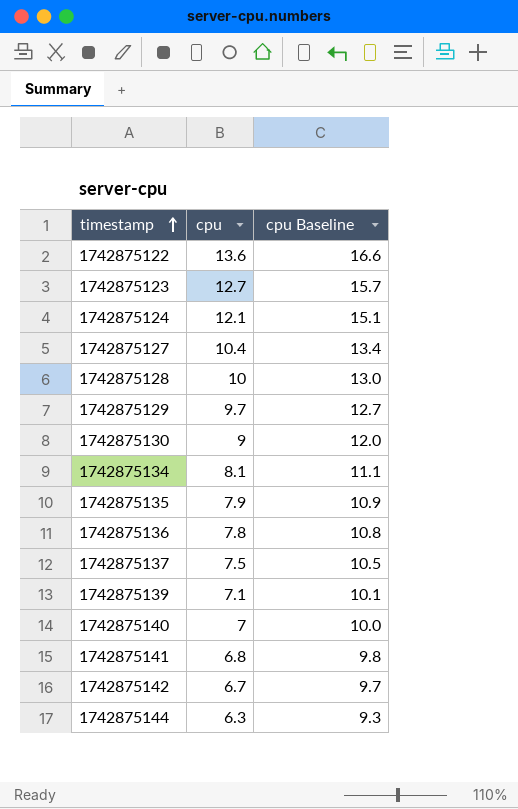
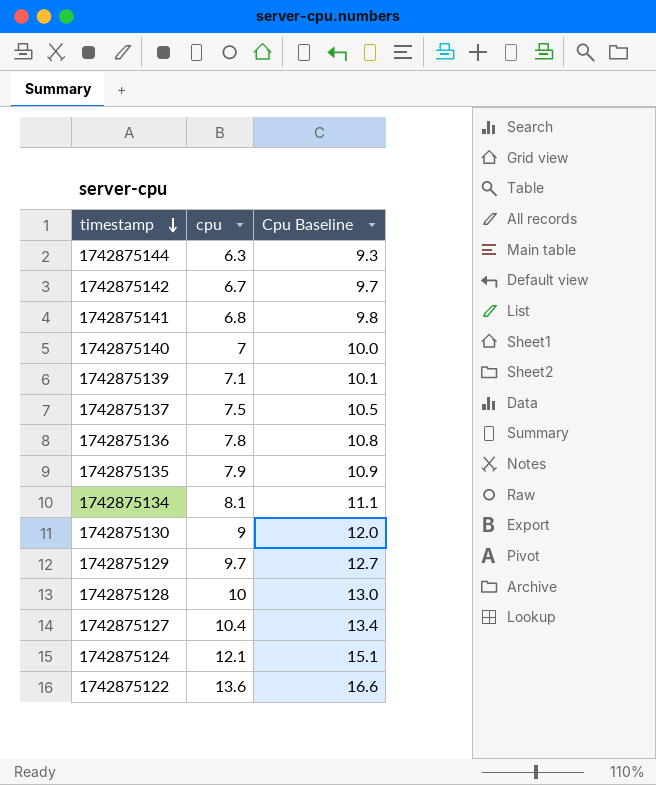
row order: timestamp ascending -> timestamp descending
column name: cpu Baseline -> Cpu Baseline
row 1742875123: 12.7 | 15.7 -> none

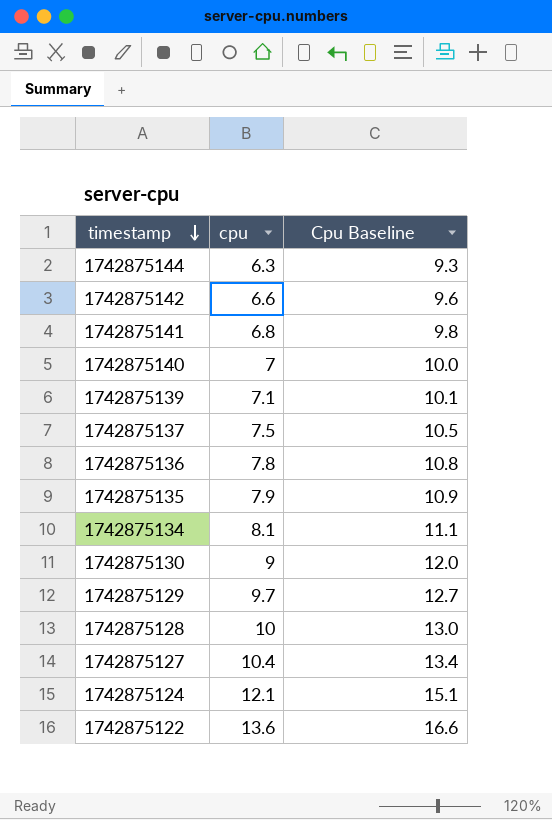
1742875142 | cpu: 6.7 -> 6.6
1742875142 | Cpu Baseline: 9.7 -> 9.6

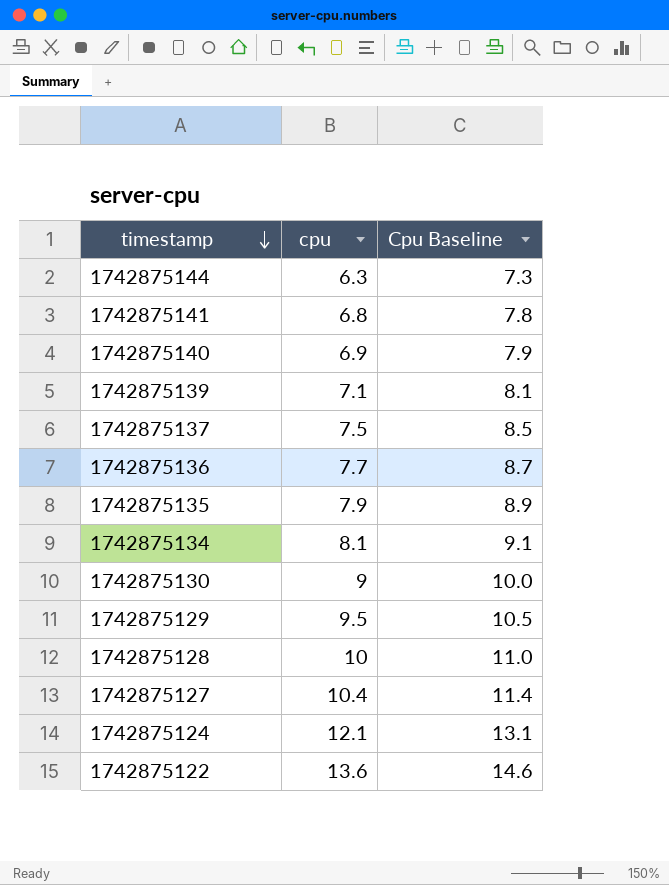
column Cpu Baseline | formula: [cpu] + 3 -> [cpu] + 1
row 1742875142: 6.6 | 9.6 -> none
1742875140 | cpu: 7 -> 6.9
1742875136 | cpu: 7.8 -> 7.7
1742875129 | cpu: 9.7 -> 9.5

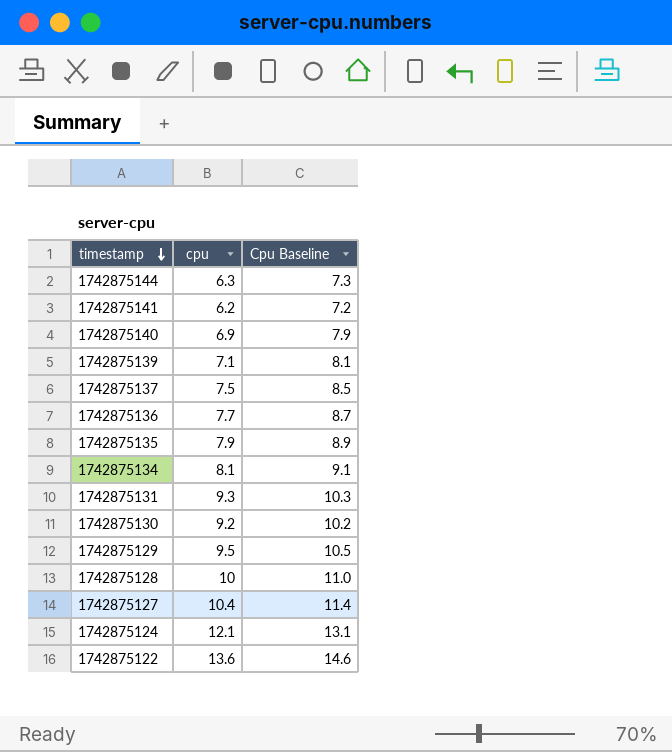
1742875141 | cpu: 6.8 -> 6.2
1742875141 | Cpu Baseline: 7.8 -> 7.2
row 1742875131: none -> 9.3 | 10.3
1742875130 | cpu: 9 -> 9.2
1742875130 | Cpu Baseline: 10.0 -> 10.2

